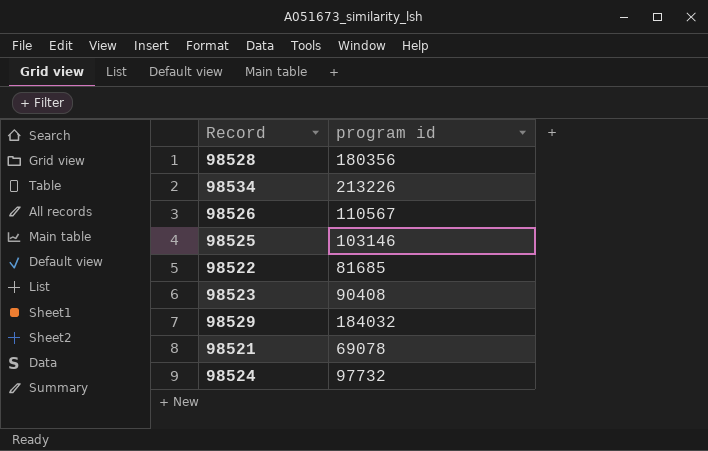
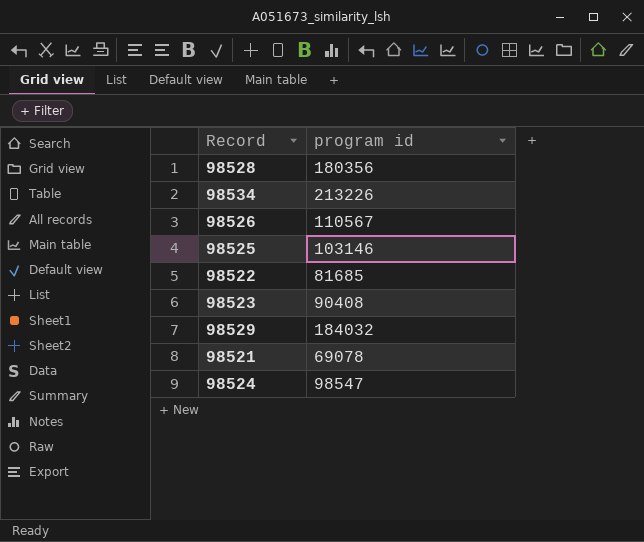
98524 | program id: 97732 -> 98547

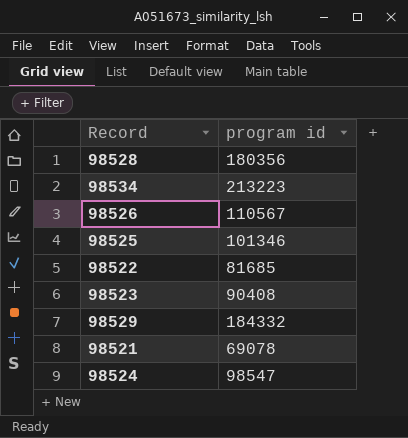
98534 | program id: 213226 -> 213223
98525 | program id: 103146 -> 101346
98529 | program id: 184032 -> 184332

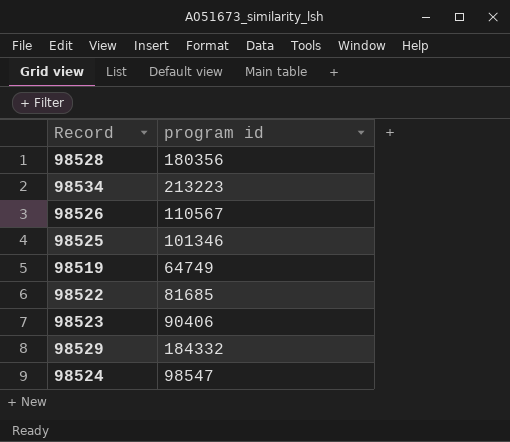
row 98521: 69078 -> none
row 98519: none -> 64749
98523 | program id: 90408 -> 90406

